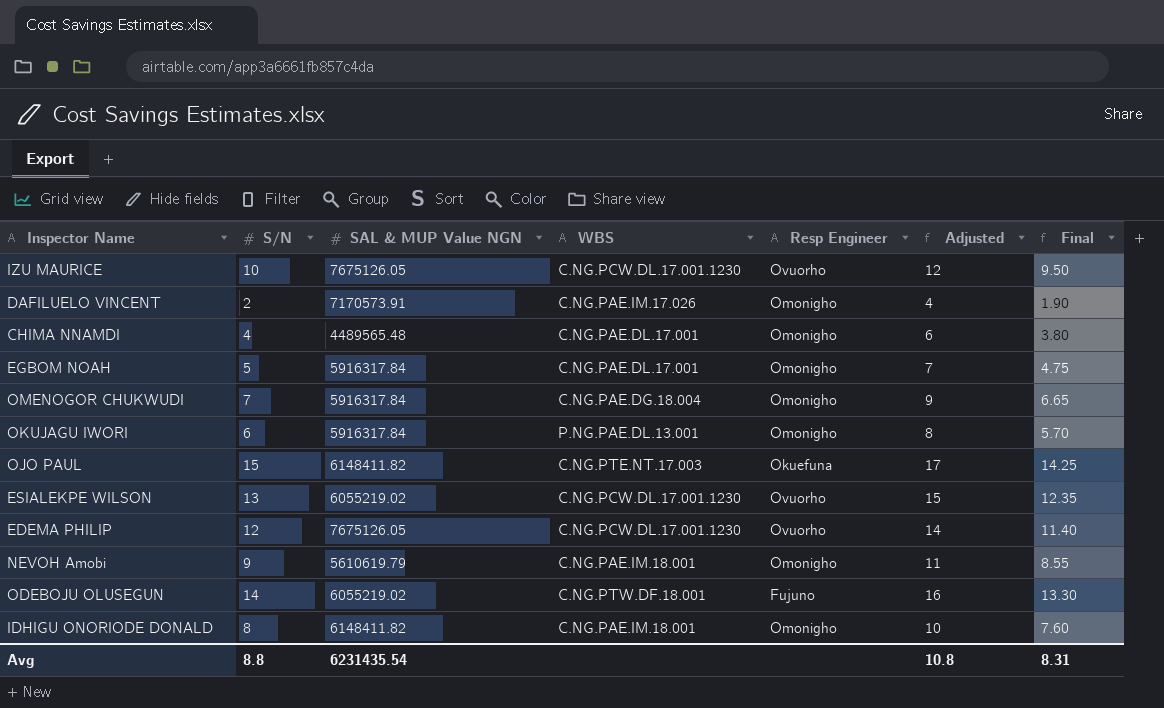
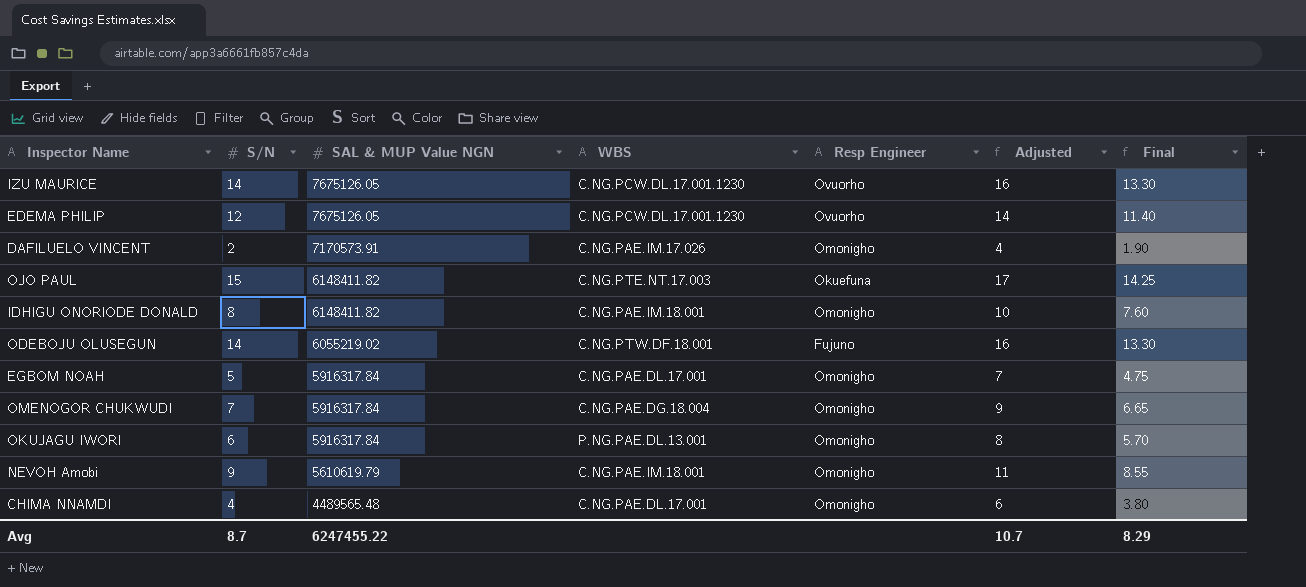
row order: none -> SAL & MUP Value NGN descending
row ESIALEKPE WILSON: 13 | 6055219.02 | C.NG.PCW.DL.17.001.1230 | Ovuorho | 15 | 12.35 -> none
IZU MAURICE | S/N: 10 -> 14
IZU MAURICE | Adjusted: 12 -> 16
IZU MAURICE | Final: 9.50 -> 13.30
Avg | S/N: 8.8 -> 8.7
Avg | SAL & MUP Value NGN: 6231435.54 -> 6247455.22
Avg | Adjusted: 10.8 -> 10.7
Avg | Final: 8.31 -> 8.29

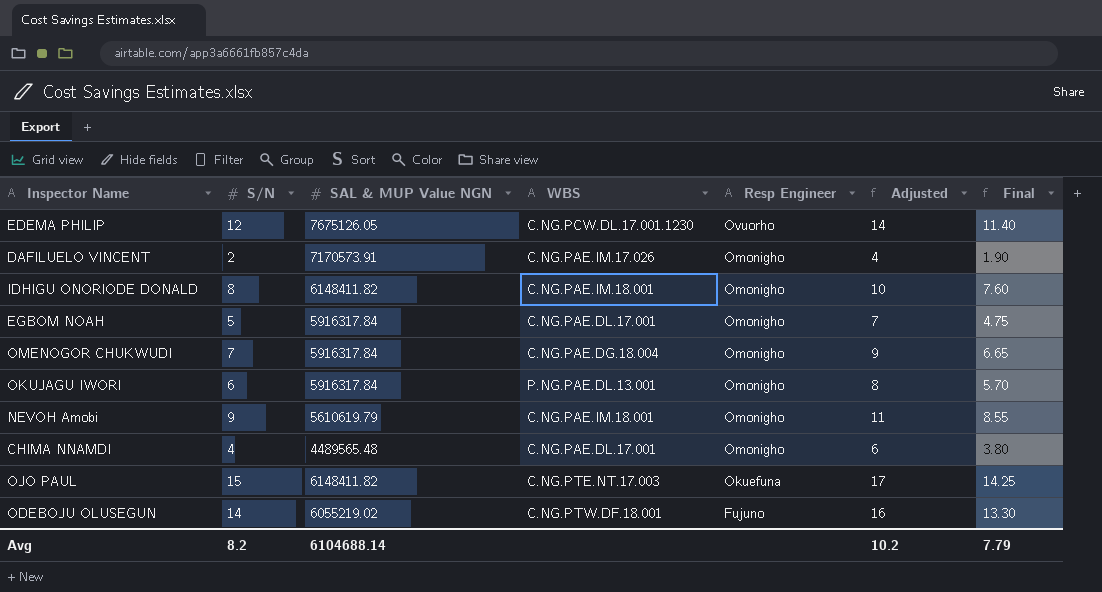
row order: SAL & MUP Value NGN descending -> Resp Engineer descending
row IZU MAURICE: 14 | 7675126.05 | C.NG.PCW.DL.17.001.1230 | Ovuorho | 16 | 13.30 -> none
Avg | S/N: 8.7 -> 8.2
Avg | SAL & MUP Value NGN: 6247455.22 -> 6104688.14
Avg | Adjusted: 10.7 -> 10.2
Avg | Final: 8.29 -> 7.79

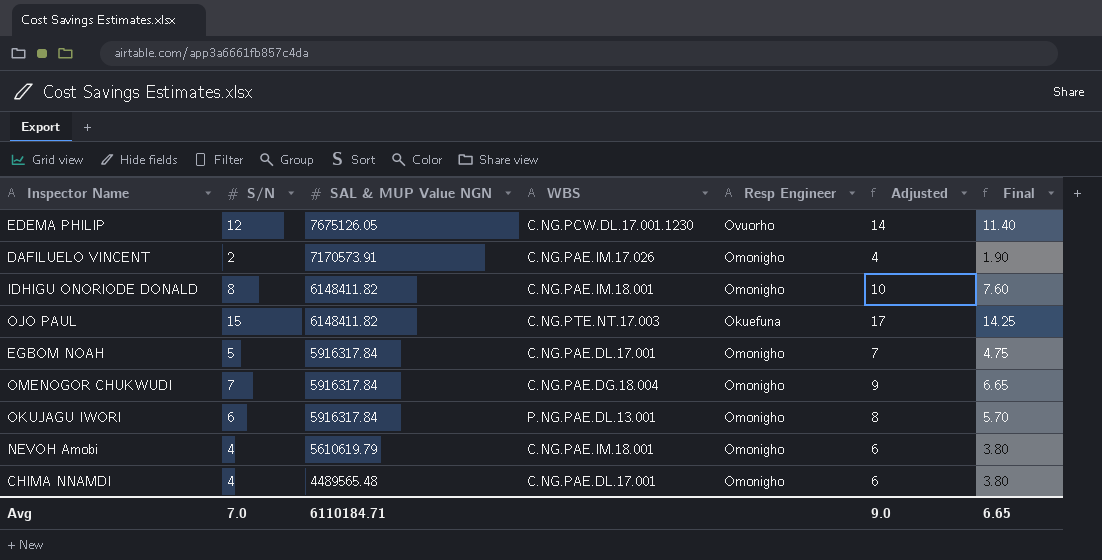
row order: Resp Engineer descending -> SAL & MUP Value NGN descending
row ODEBOJU OLUSEGUN: 14 | 6055219.02 | C.NG.PTW.DF.18.001 | Fujuno | 16 | 13.30 -> none
NEVOH Amobi | S/N: 9 -> 4
NEVOH Amobi | Adjusted: 11 -> 6
NEVOH Amobi | Final: 8.55 -> 3.80
Avg | S/N: 8.2 -> 7.0
Avg | SAL & MUP Value NGN: 6104688.14 -> 6110184.71
Avg | Adjusted: 10.2 -> 9.0
Avg | Final: 7.79 -> 6.65

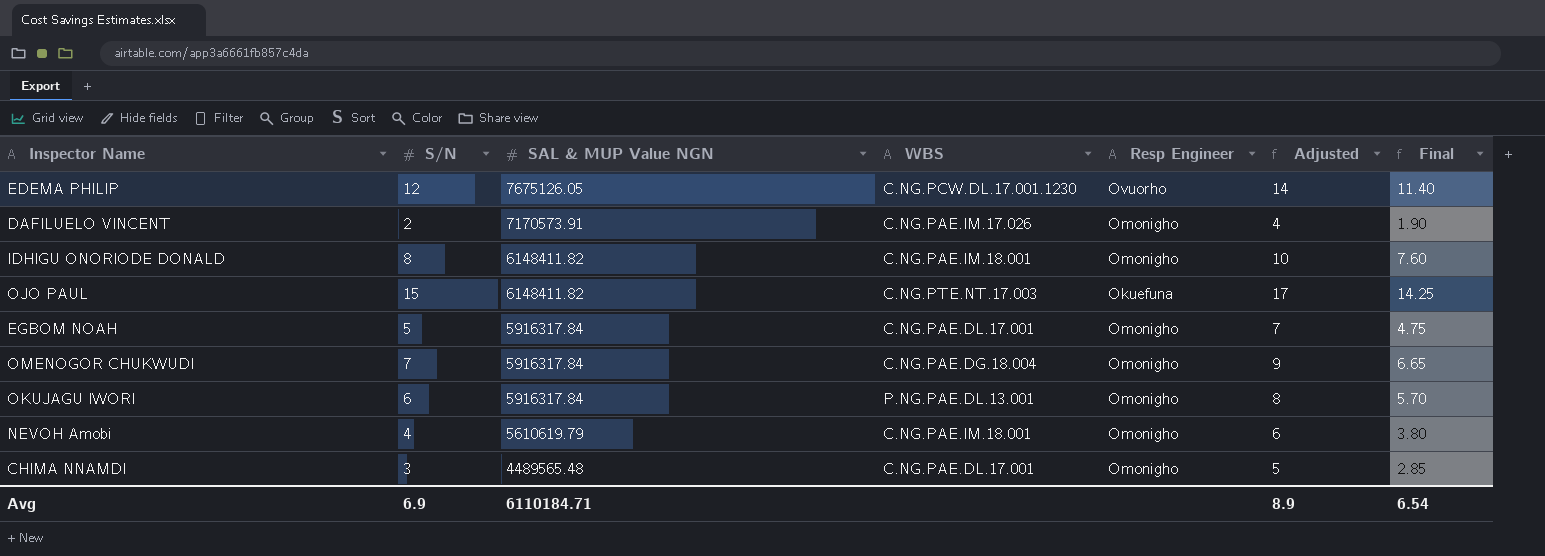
CHIMA NNAMDI | S/N: 4 -> 3
CHIMA NNAMDI | Adjusted: 6 -> 5
CHIMA NNAMDI | Final: 3.80 -> 2.85
Avg | S/N: 7.0 -> 6.9
Avg | Adjusted: 9.0 -> 8.9
Avg | Final: 6.65 -> 6.54

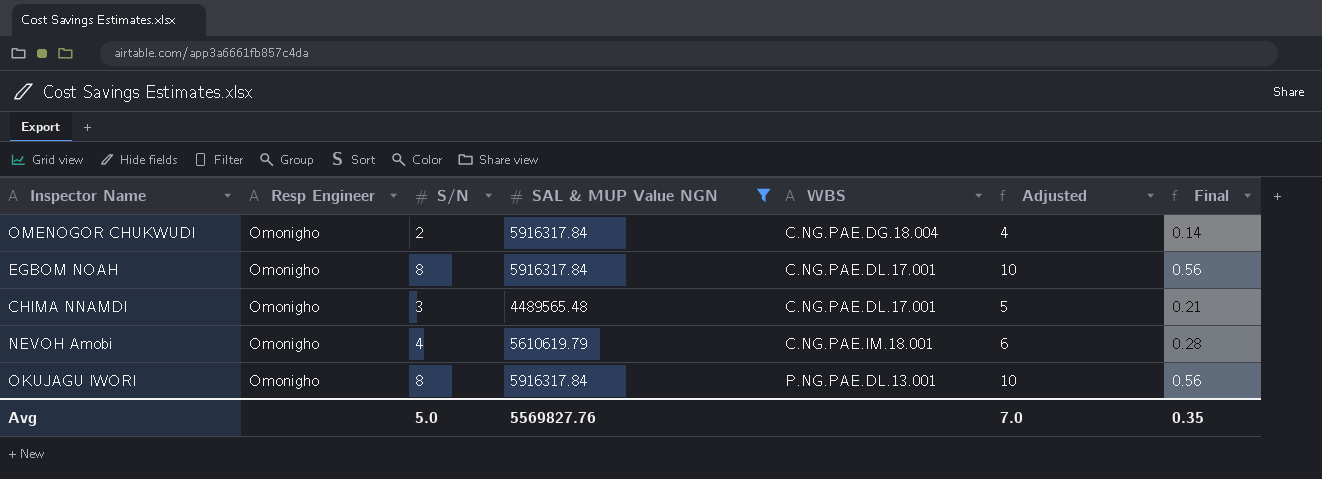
filter: none -> SAL & MUP Value NGN <= 5916317.84
row order: SAL & MUP Value NGN descending -> WBS ascending
column Resp Engineer | position: 5 -> 2
column Final | formula: [S/N] * 0.95 -> [S/N] * 0.07
OMENOGOR CHUKWUDI | S/N: 7 -> 2
OMENOGOR CHUKWUDI | Adjusted: 9 -> 4
EGBOM NOAH | S/N: 5 -> 8
EGBOM NOAH | Adjusted: 7 -> 10
OKUJAGU IWORI | S/N: 6 -> 8
OKUJAGU IWORI | Adjusted: 8 -> 10
Avg | S/N: 6.9 -> 5.0
Avg | SAL & MUP Value NGN: 6110184.71 -> 5569827.76
Avg | Adjusted: 8.9 -> 7.0
Avg | Final: 6.54 -> 0.35

